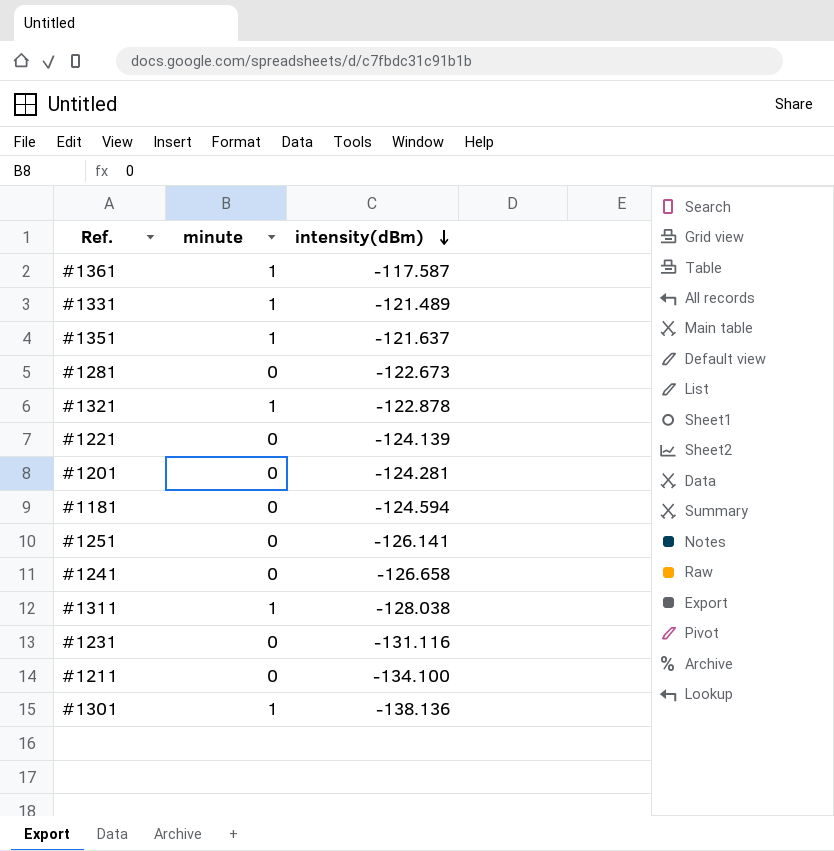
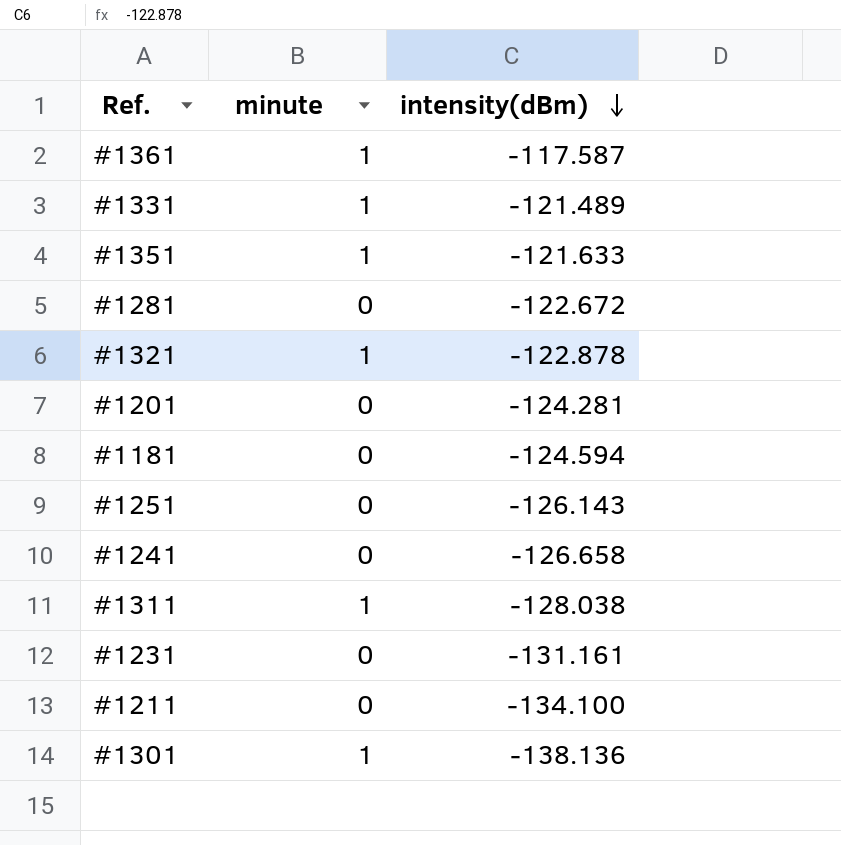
row #1221: 0 | -124.139 -> none
#1351 | intensity(dBm): -121.637 -> -121.633
#1281 | intensity(dBm): -122.673 -> -122.672
#1251 | intensity(dBm): -126.141 -> -126.143
#1231 | intensity(dBm): -131.116 -> -131.161

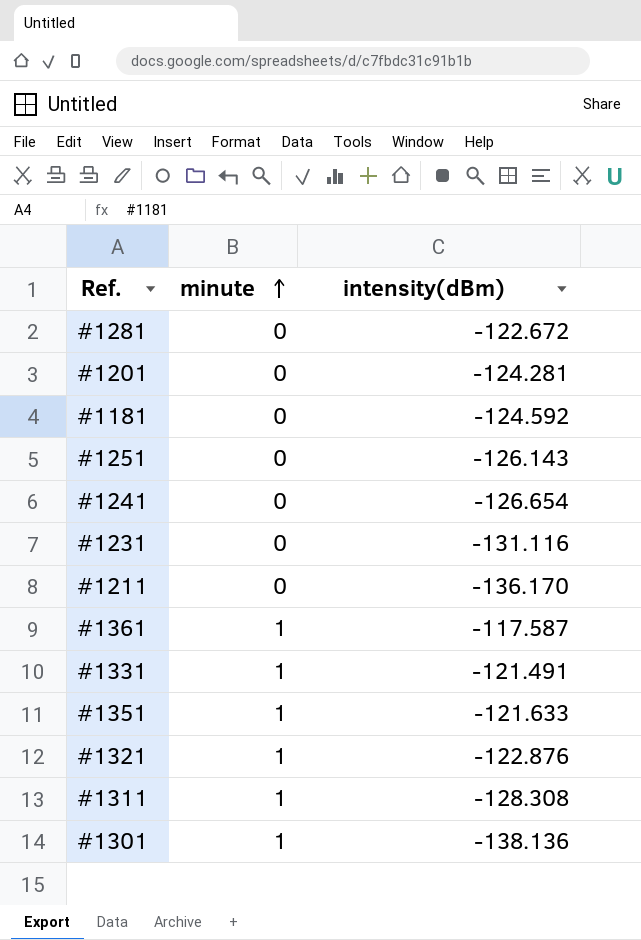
row order: intensity(dBm) descending -> minute ascending
#1181 | intensity(dBm): -124.594 -> -124.592
#1241 | intensity(dBm): -126.658 -> -126.654
#1231 | intensity(dBm): -131.161 -> -131.116
#1211 | intensity(dBm): -134.100 -> -136.170
#1331 | intensity(dBm): -121.489 -> -121.491
#1321 | intensity(dBm): -122.878 -> -122.876
#1311 | intensity(dBm): -128.038 -> -128.308

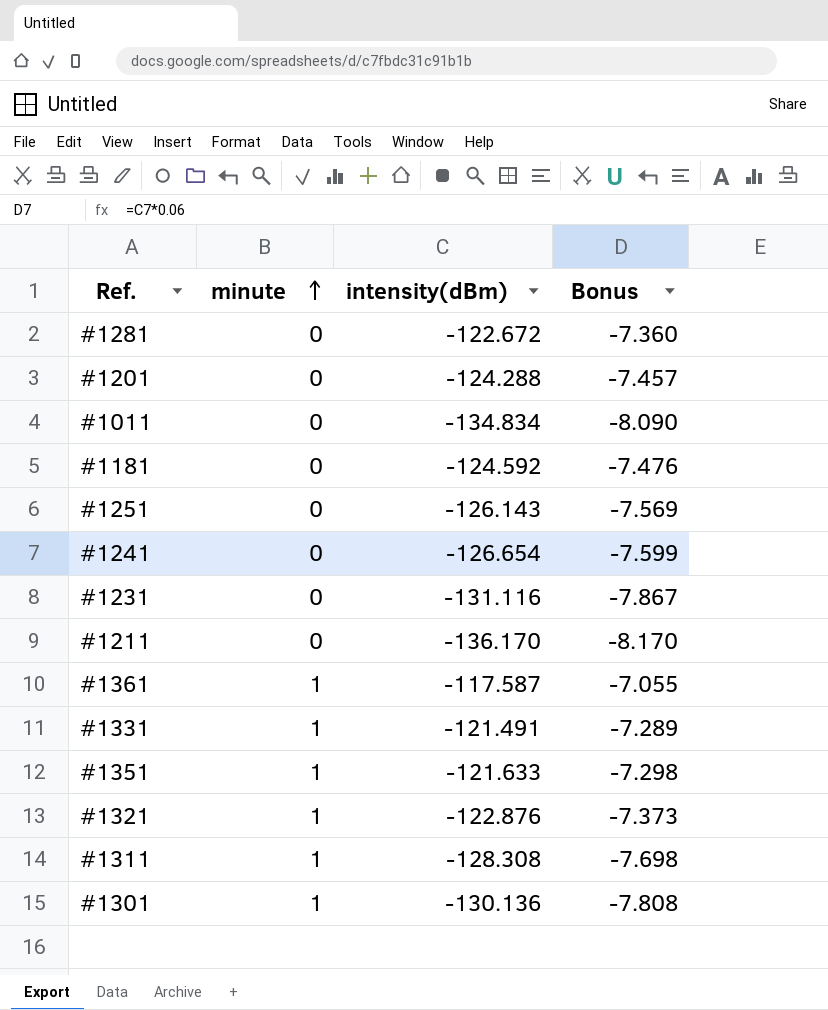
column Bonus | formula: none -> [intensity(dBm)] * 0.06
#1201 | intensity(dBm): -124.281 -> -124.288
row #1011: none -> 0 | -134.834 | -8.090
#1301 | intensity(dBm): -138.136 -> -130.136

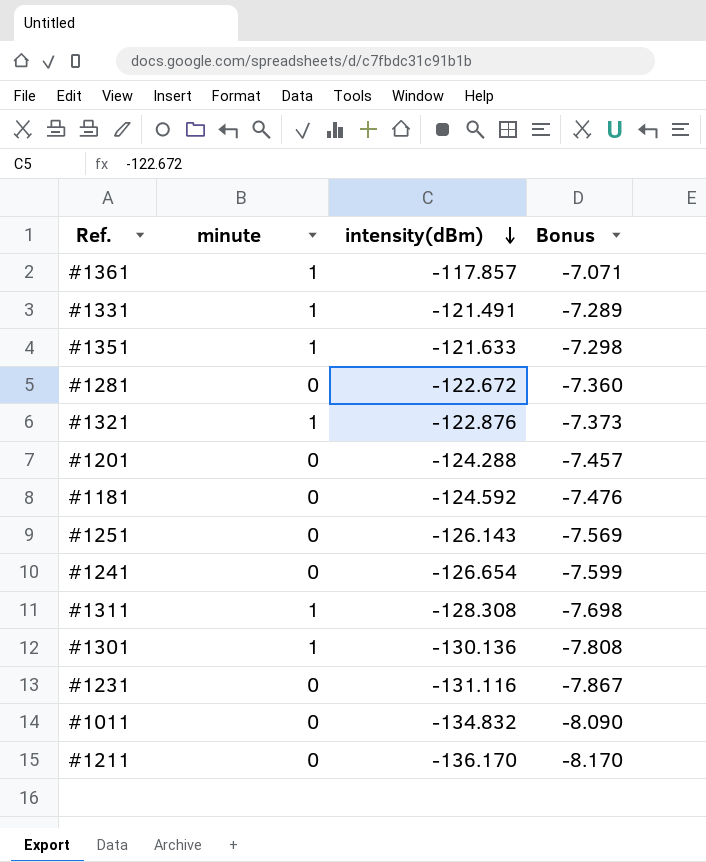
row order: minute ascending -> intensity(dBm) descending
#1361 | intensity(dBm): -117.587 -> -117.857
#1361 | Bonus: -7.055 -> -7.071
#1011 | intensity(dBm): -134.834 -> -134.832

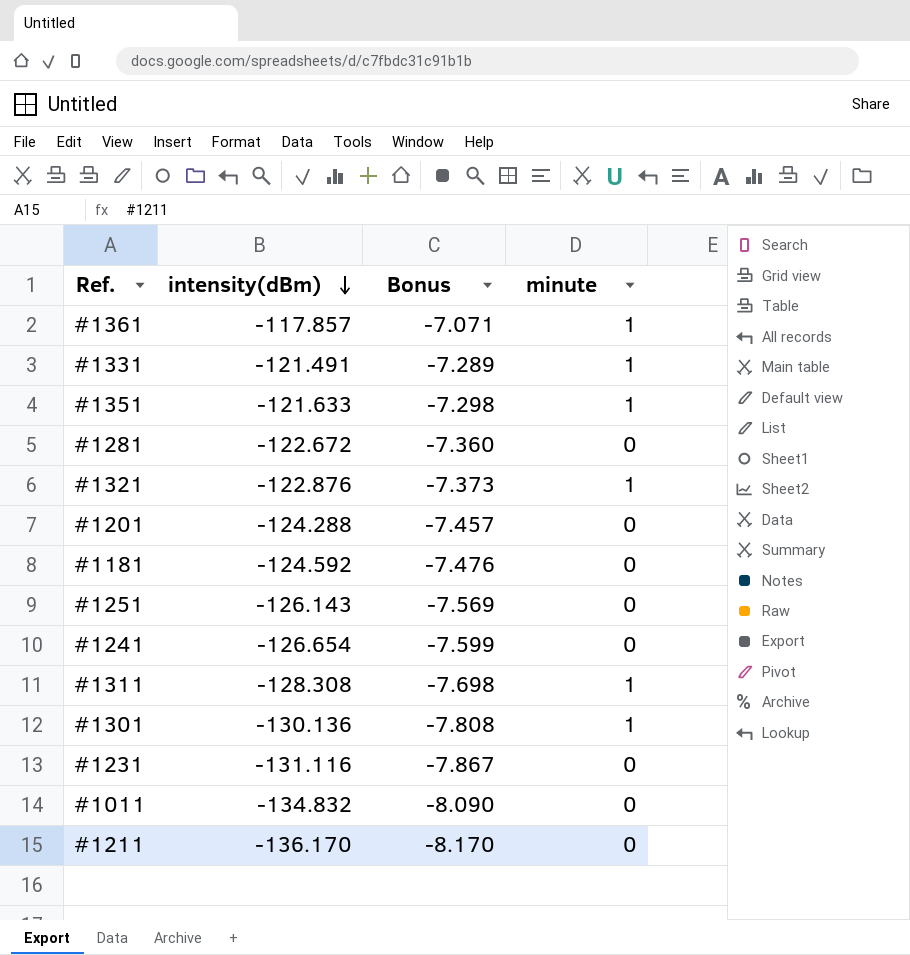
column minute | position: 2 -> 4

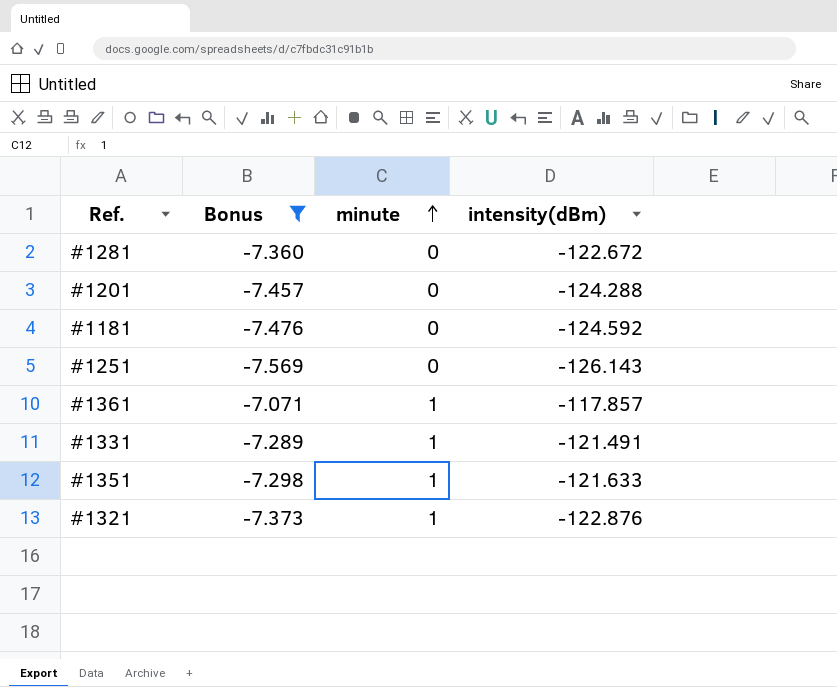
filter: none -> Bonus >= -7.569
row order: intensity(dBm) descending -> minute ascending
column intensity(dBm) | position: 2 -> 4

